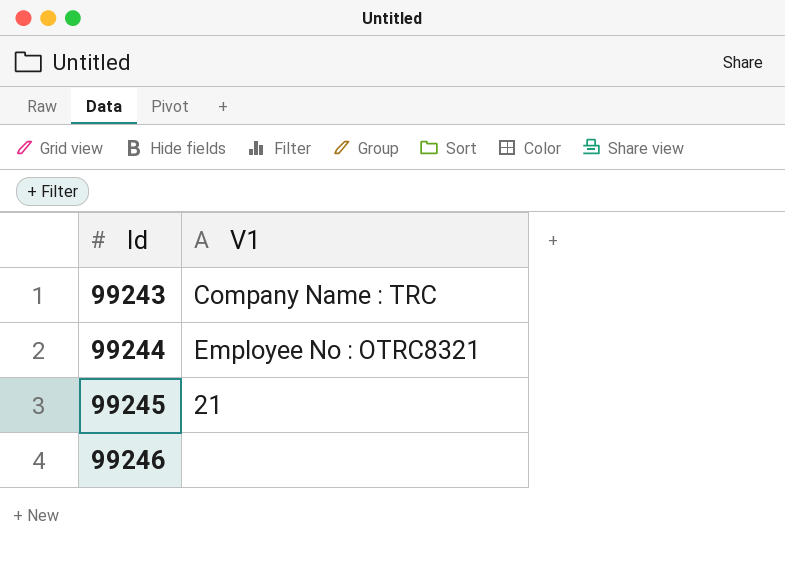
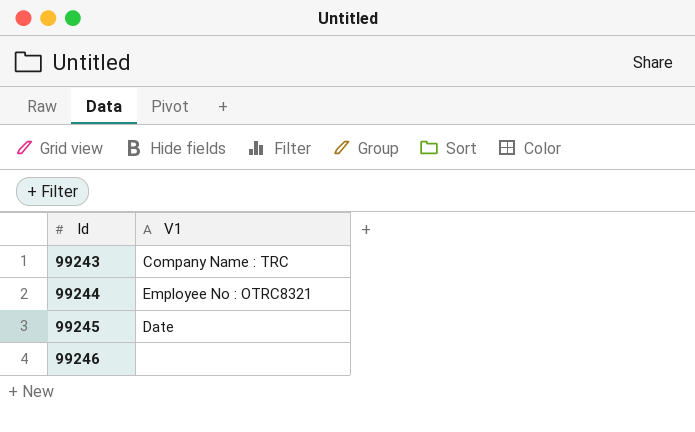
99245 | V1: 21 -> Date

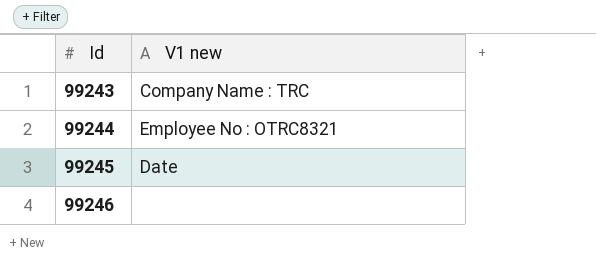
column name: V1 -> V1 new

